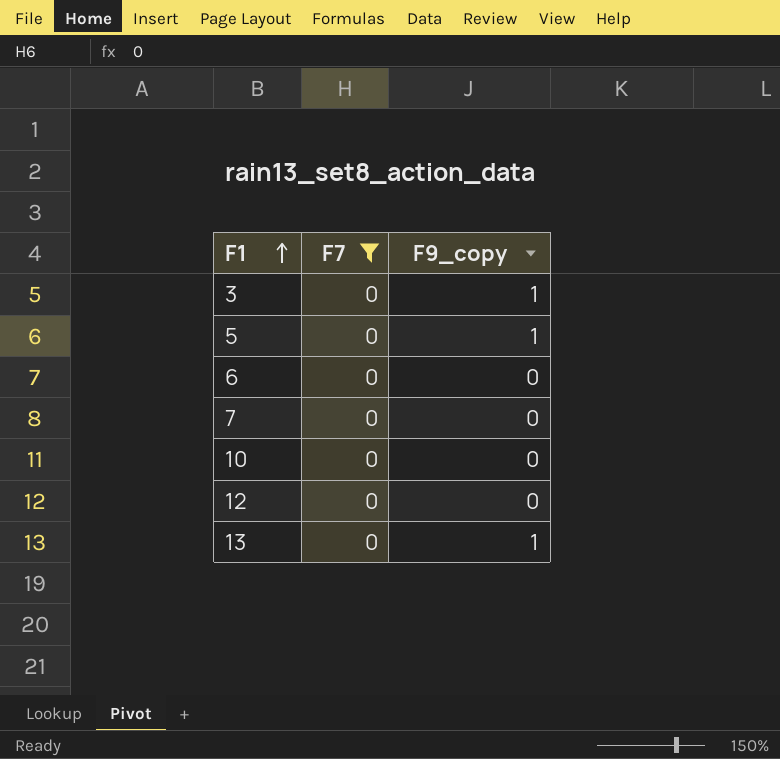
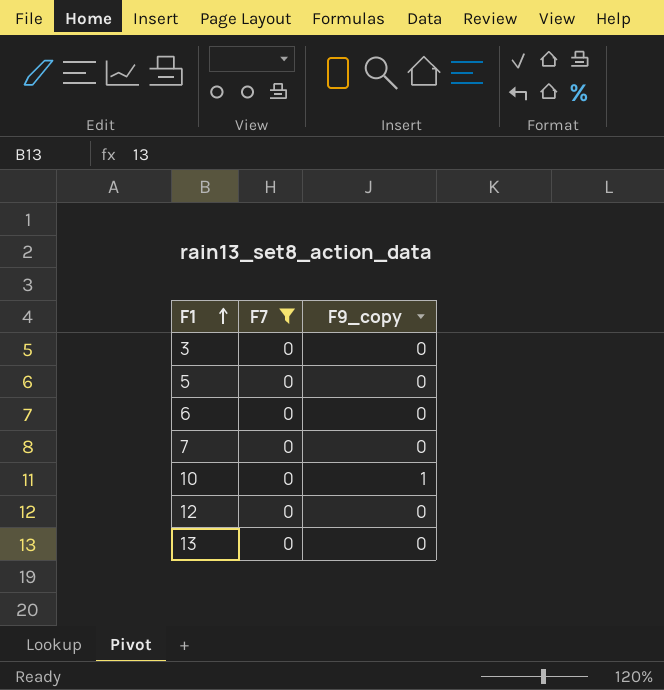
3 | F9_copy: 1 -> 0
5 | F9_copy: 1 -> 0
10 | F9_copy: 0 -> 1
13 | F9_copy: 1 -> 0

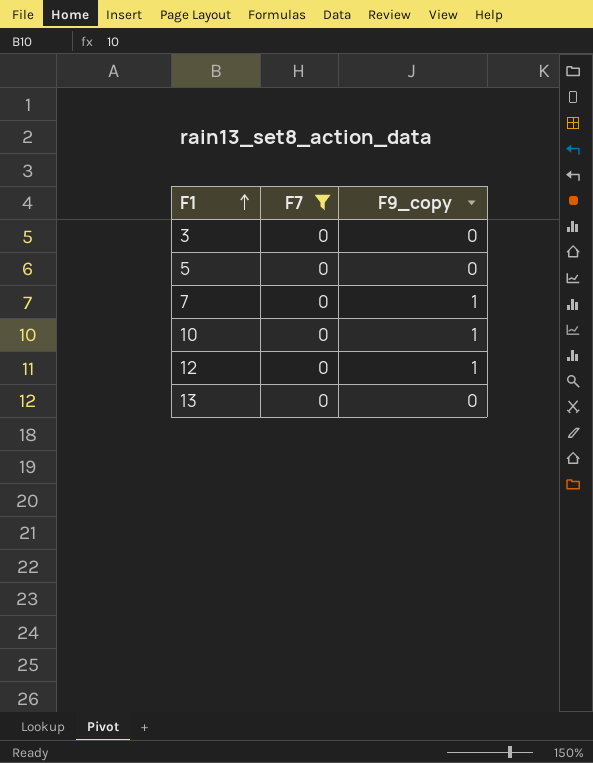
row 6: 0 | 0 -> none
7 | F9_copy: 0 -> 1
12 | F9_copy: 0 -> 1

